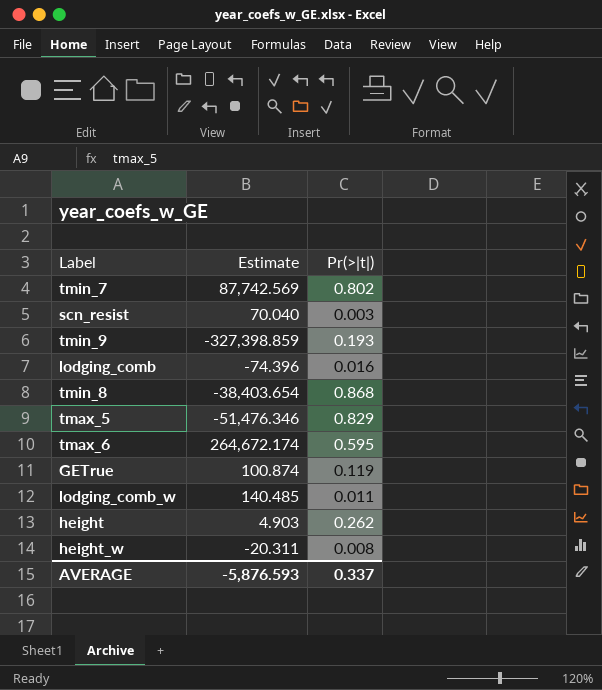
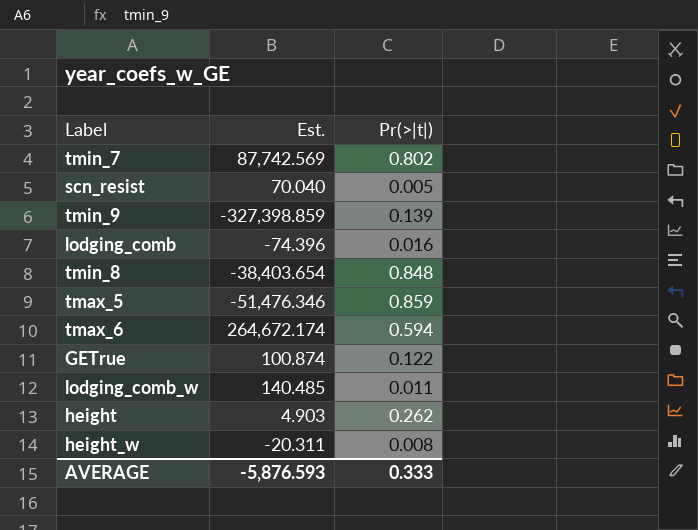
column name: Estimate -> Est.
scn_resist | Pr(>|t|): 0.003 -> 0.005
tmin_9 | Pr(>|t|): 0.193 -> 0.139
tmin_8 | Pr(>|t|): 0.868 -> 0.848
tmax_5 | Pr(>|t|): 0.829 -> 0.859
tmax_6 | Pr(>|t|): 0.595 -> 0.594
GETrue | Pr(>|t|): 0.119 -> 0.122
AVERAGE | Pr(>|t|): 0.337 -> 0.333

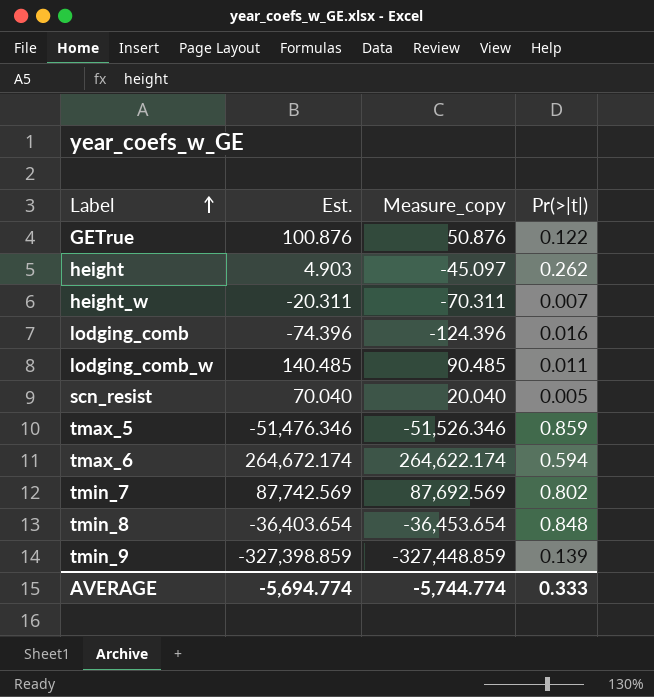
row order: none -> Label ascending
column Measure_copy | formula: none -> [Est.] - 50
GETrue | Est.: 100.874 -> 100.876
height_w | Pr(>|t|): 0.008 -> 0.007
tmin_8 | Est.: -38,403.654 -> -36,403.654
AVERAGE | Est.: -5,876.593 -> -5,694.774

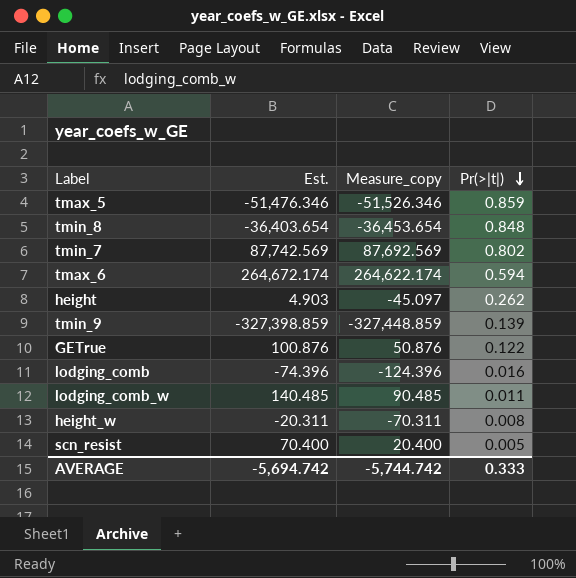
row order: Label ascending -> Pr(>|t|) descending
height_w | Pr(>|t|): 0.007 -> 0.008
scn_resist | Est.: 70.040 -> 70.400
scn_resist | Measure_copy: 20.040 -> 20.400
AVERAGE | Est.: -5,694.774 -> -5,694.742
AVERAGE | Measure_copy: -5,744.774 -> -5,744.742

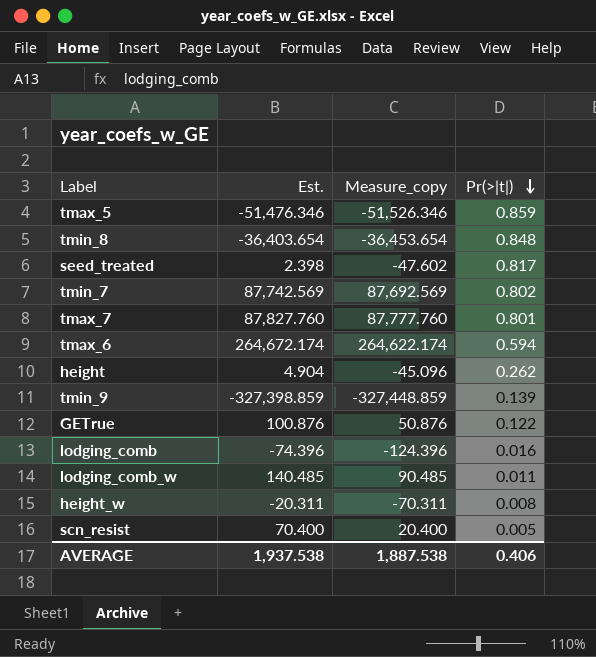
row seed_treated: none -> 2.398 | -47.602 | 0.817
row tmax_7: none -> 87,827.760 | 87,777.760 | 0.801
height | Est.: 4.903 -> 4.904
height | Measure_copy: -45.097 -> -45.096
AVERAGE | Est.: -5,694.742 -> 1,937.538
AVERAGE | Measure_copy: -5,744.742 -> 1,887.538
AVERAGE | Pr(>|t|): 0.333 -> 0.406

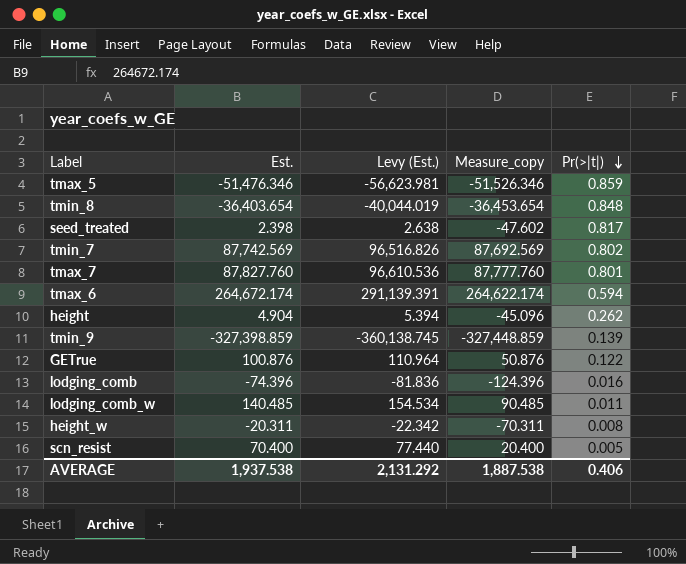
column Levy (Est.) | formula: none -> [Est.] * 1.1

